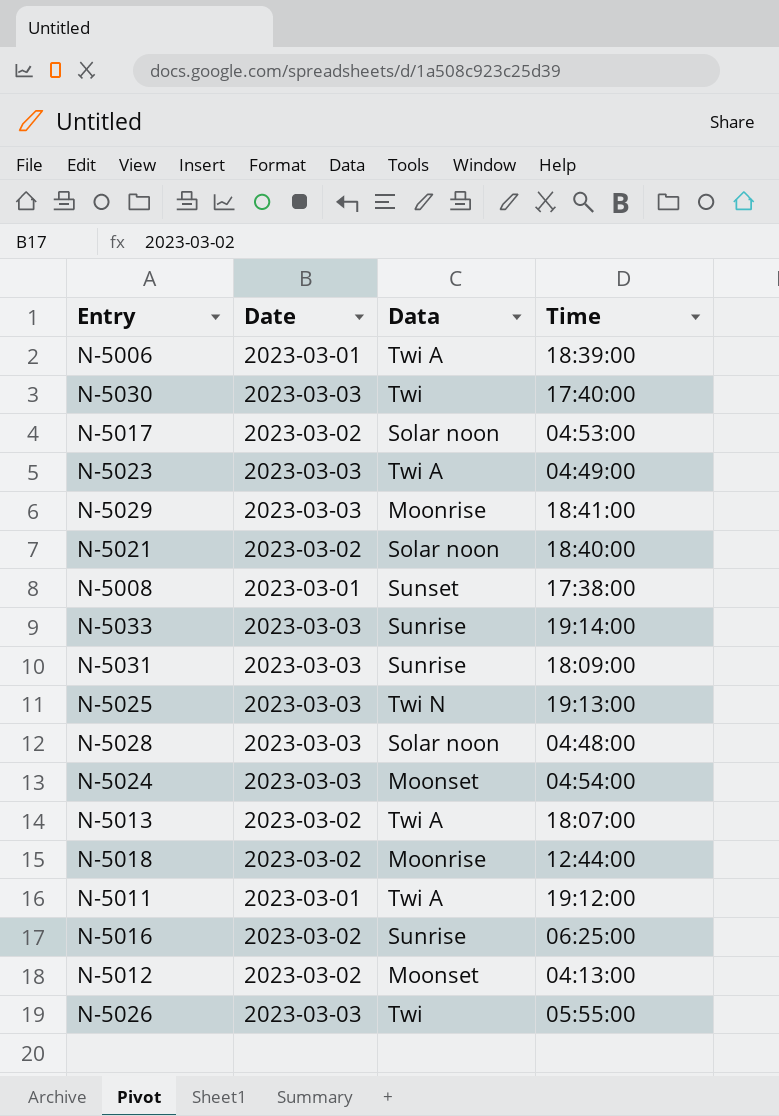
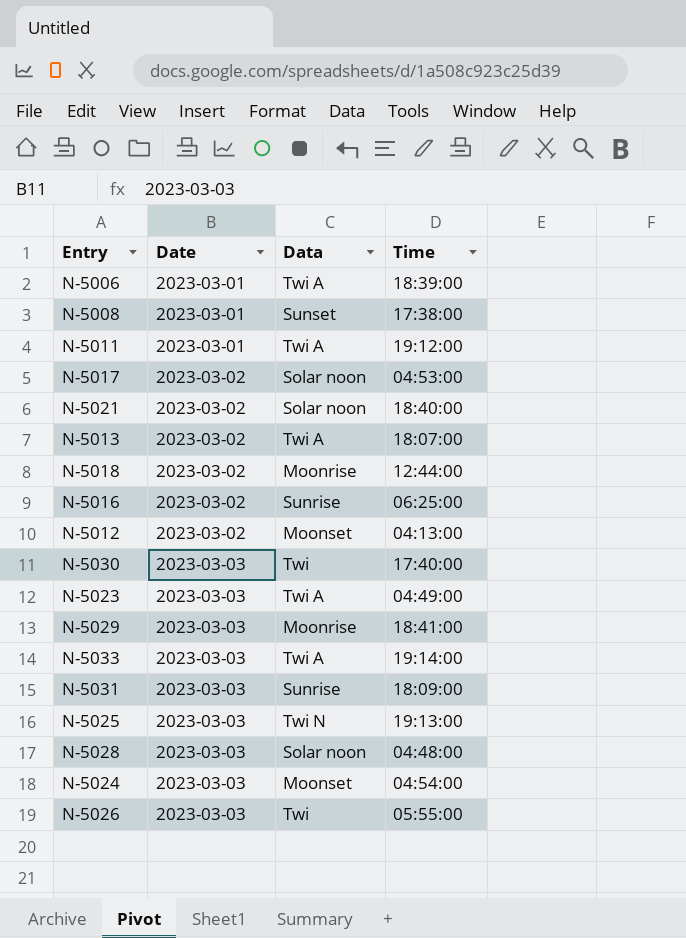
row order: none -> Date ascending
N-5033 | Data: Sunrise -> Twi A

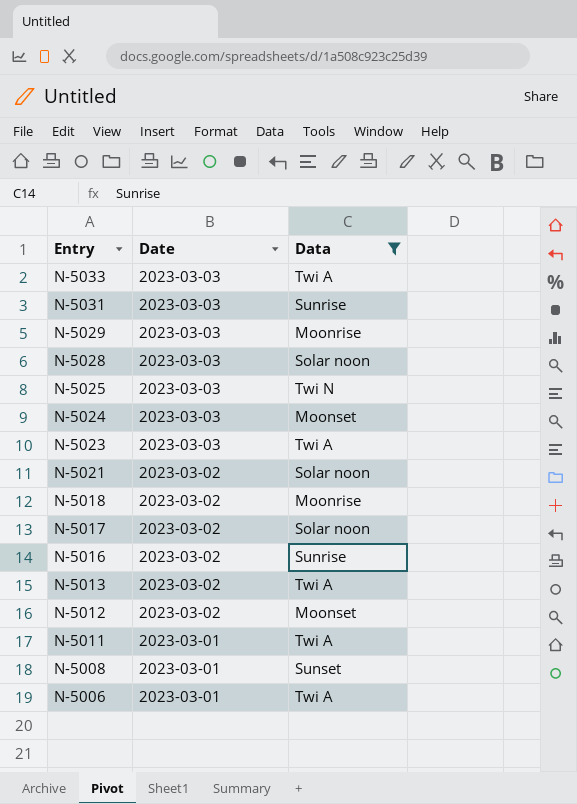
filter: none -> Data != Twi
row order: Date ascending -> Entry descending
column Time | position: 4 -> none

